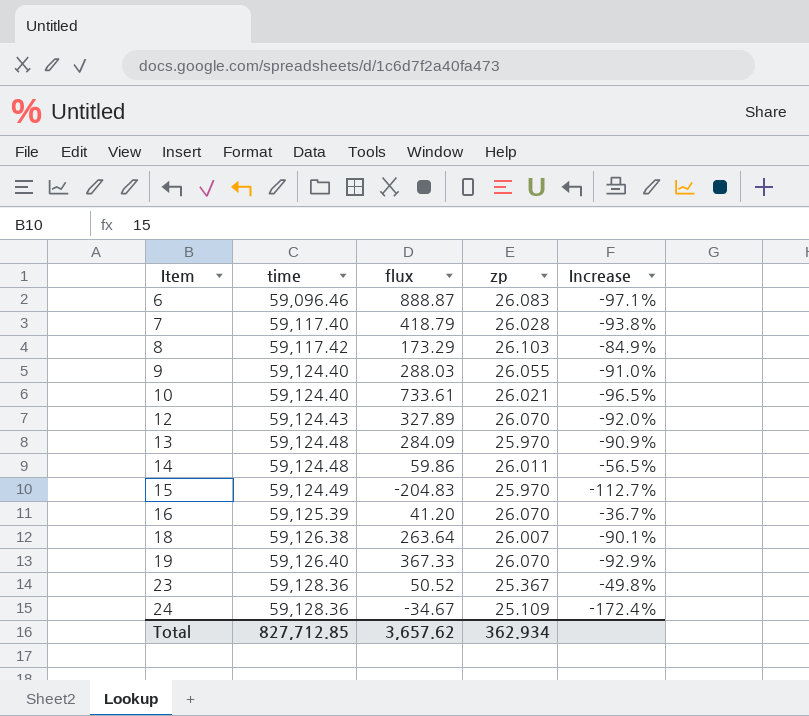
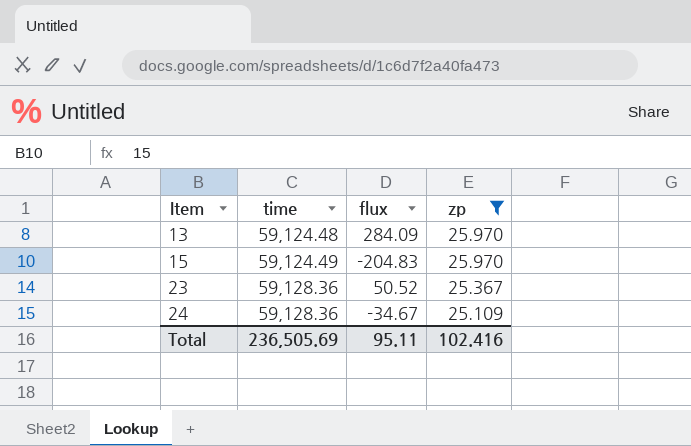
filter: none -> zp <= 25.970
column Increase | formula: ([zp] - [flux]) / [flux] -> none
Total | time: 827,712.85 -> 236,505.69
Total | flux: 3,657.62 -> 95.11
Total | zp: 362.934 -> 102.416

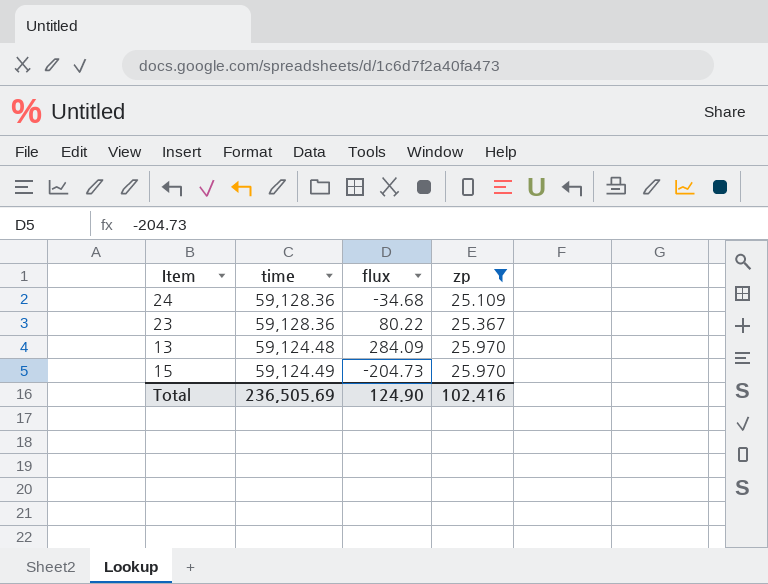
row order: Item ascending -> zp ascending
24 | flux: -34.67 -> -34.68
23 | flux: 50.52 -> 80.22
15 | flux: -204.83 -> -204.73
Total | flux: 95.11 -> 124.90

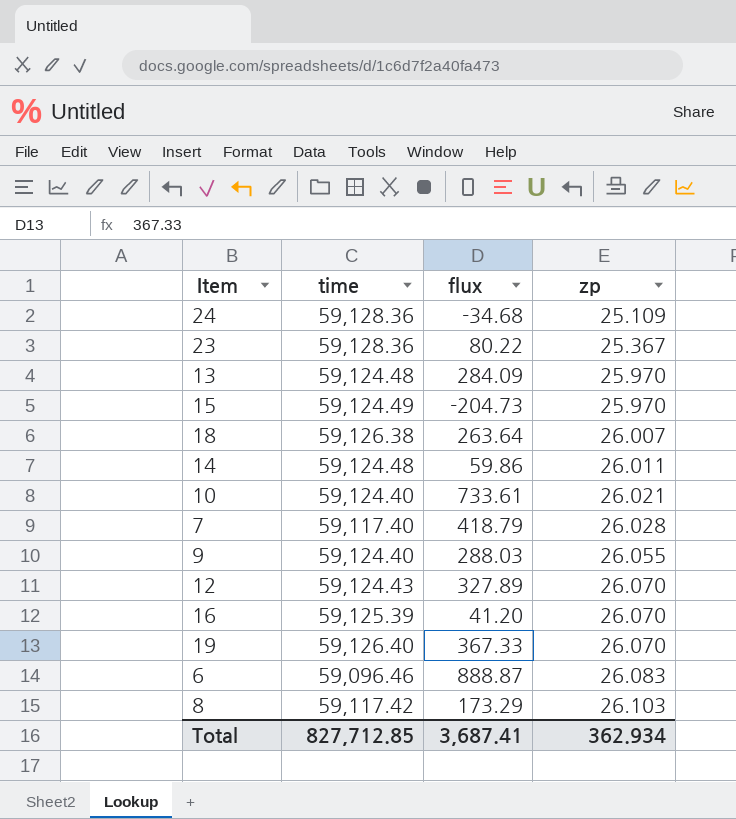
filter: zp <= 25.970 -> none
Total | time: 236,505.69 -> 827,712.85
Total | flux: 124.90 -> 3,687.41
Total | zp: 102.416 -> 362.934

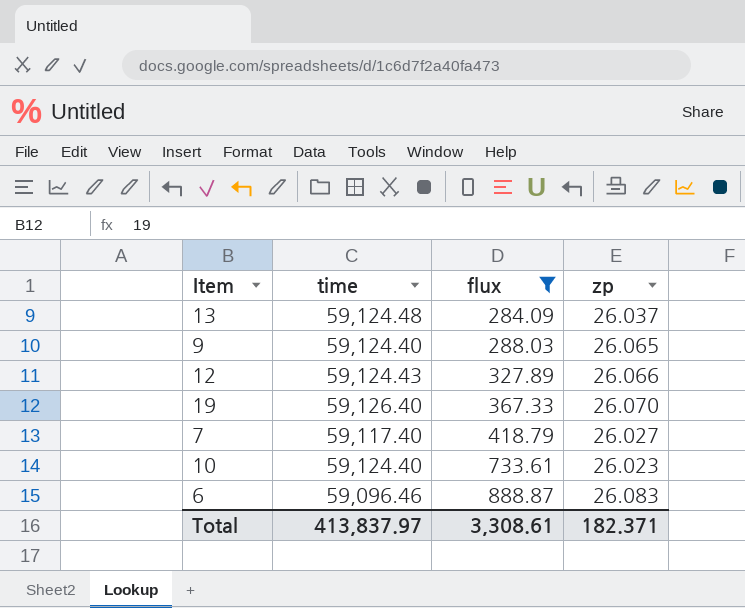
filter: none -> flux >= 284.09
row order: zp ascending -> flux ascending
13 | zp: 25.970 -> 26.037
9 | zp: 26.055 -> 26.065
12 | zp: 26.070 -> 26.066
7 | zp: 26.028 -> 26.027
10 | zp: 26.021 -> 26.023
Total | time: 827,712.85 -> 413,837.97
Total | flux: 3,687.41 -> 3,308.61
Total | zp: 362.934 -> 182.371

